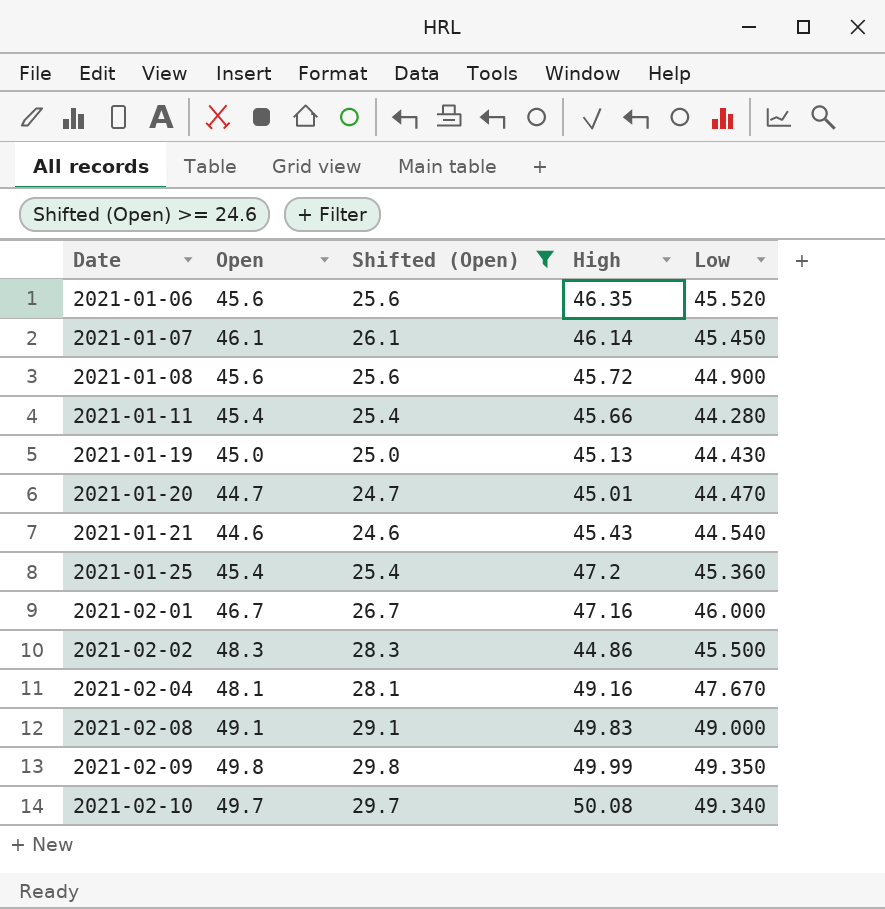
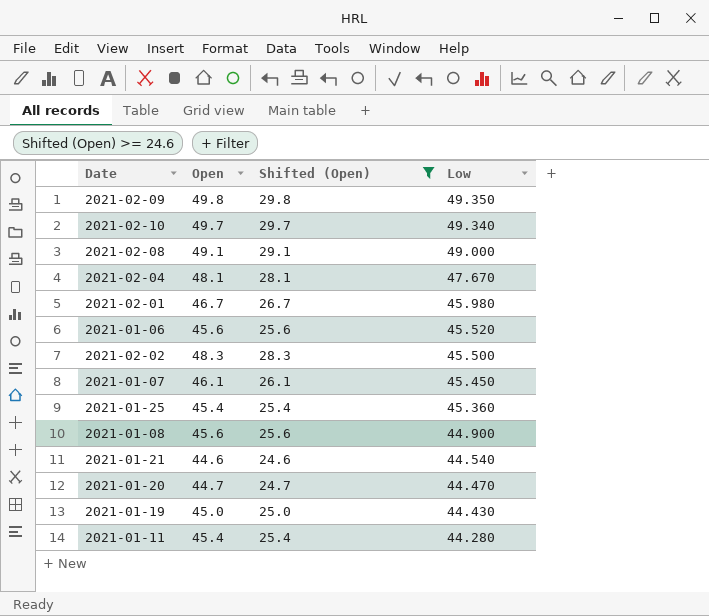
row order: Date ascending -> Low descending
column High | position: 4 -> none
2021-02-01 | Low: 46.000 -> 45.980

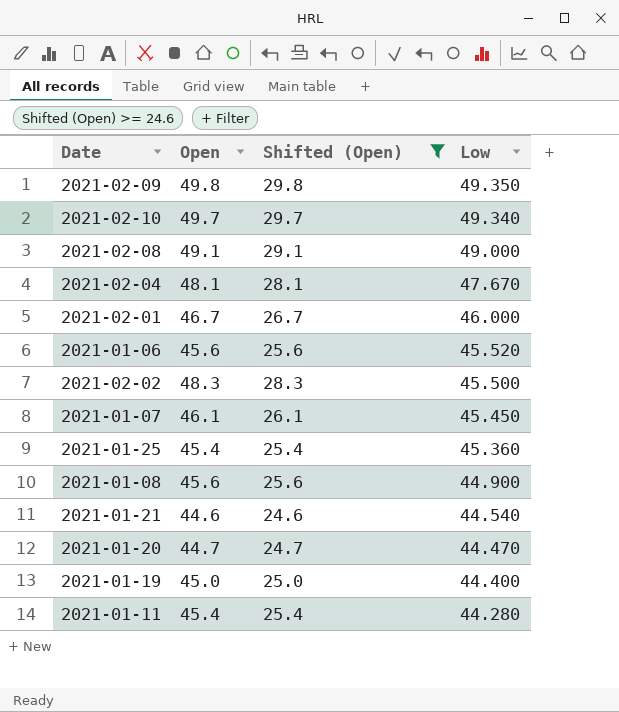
2021-02-01 | Low: 45.980 -> 46.000
2021-01-19 | Low: 44.430 -> 44.400

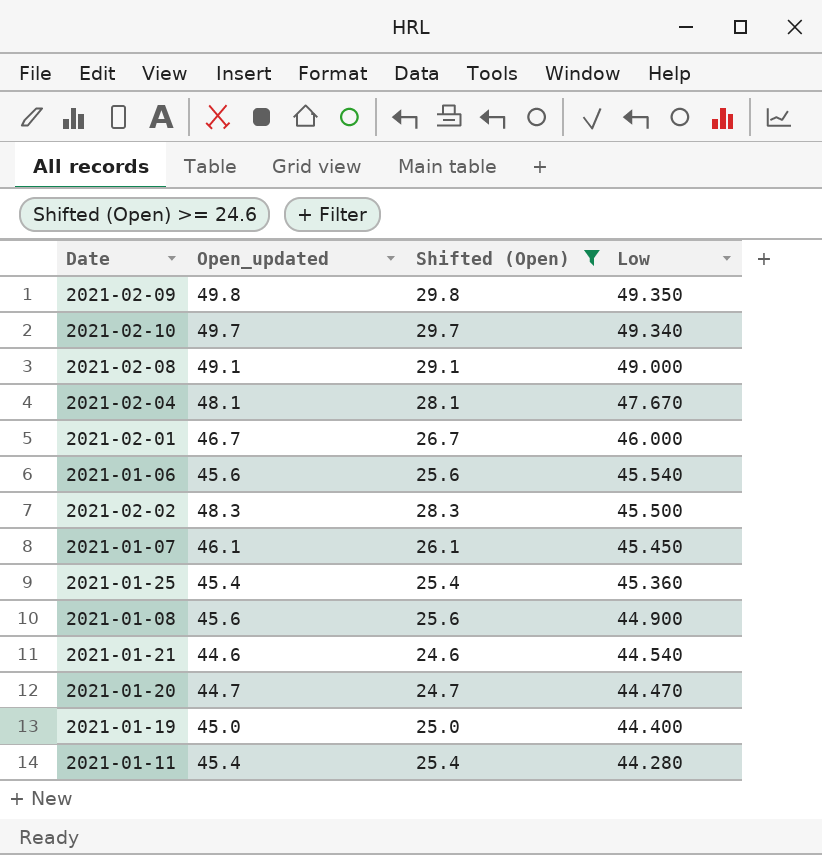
column name: Open -> Open_updated
2021-01-06 | Low: 45.520 -> 45.540

